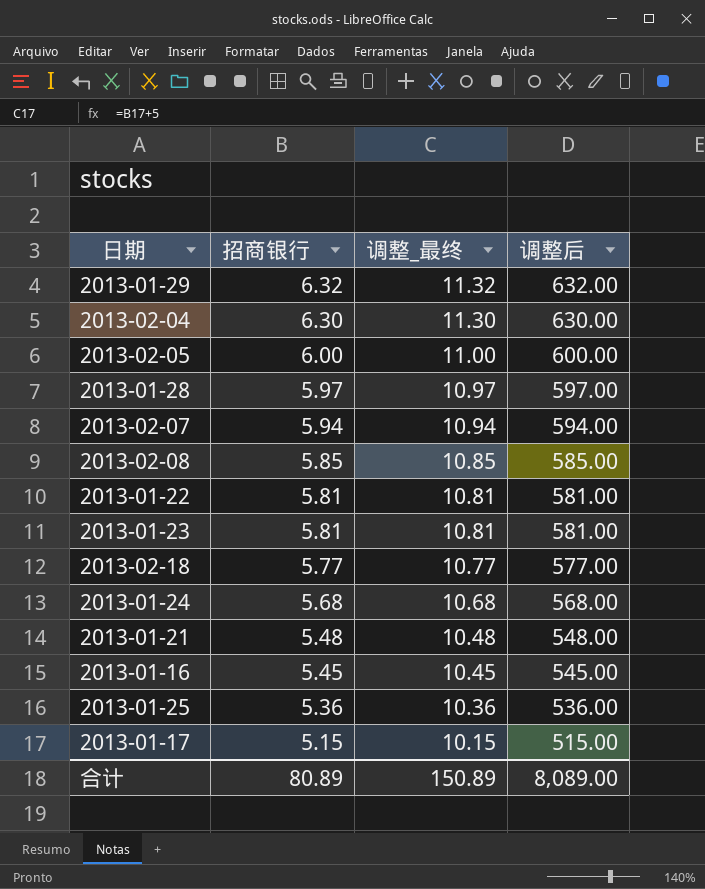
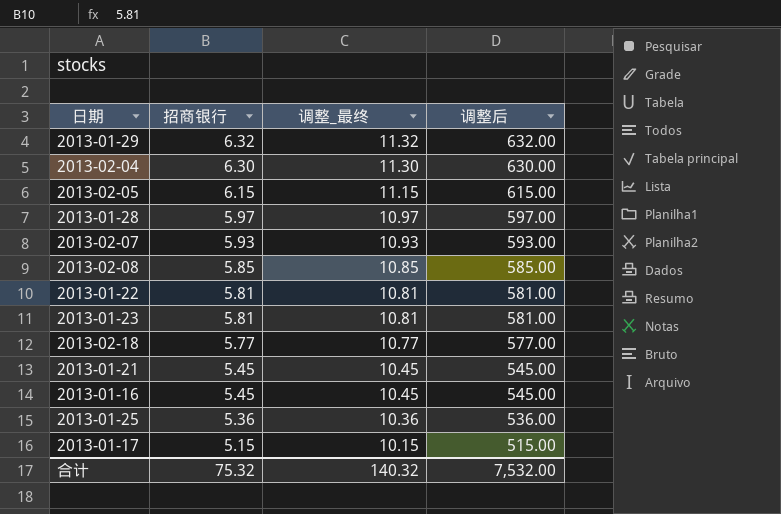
row 2013-01-24: 5.68 | 10.68 | 568.00 -> none
2013-02-05 | 招商银行: 6.00 -> 6.15
2013-02-05 | 调整_最终: 11.00 -> 11.15
2013-02-05 | 调整后: 600.00 -> 615.00
2013-02-07 | 招商银行: 5.94 -> 5.93
2013-02-07 | 调整_最终: 10.94 -> 10.93
2013-02-07 | 调整后: 594.00 -> 593.00
2013-01-21 | 招商银行: 5.48 -> 5.45
2013-01-21 | 调整_最终: 10.48 -> 10.45
2013-01-21 | 调整后: 548.00 -> 545.00
合计 | 招商银行: 80.89 -> 75.32
合计 | 调整_最终: 150.89 -> 140.32
合计 | 调整后: 8,089.00 -> 7,532.00

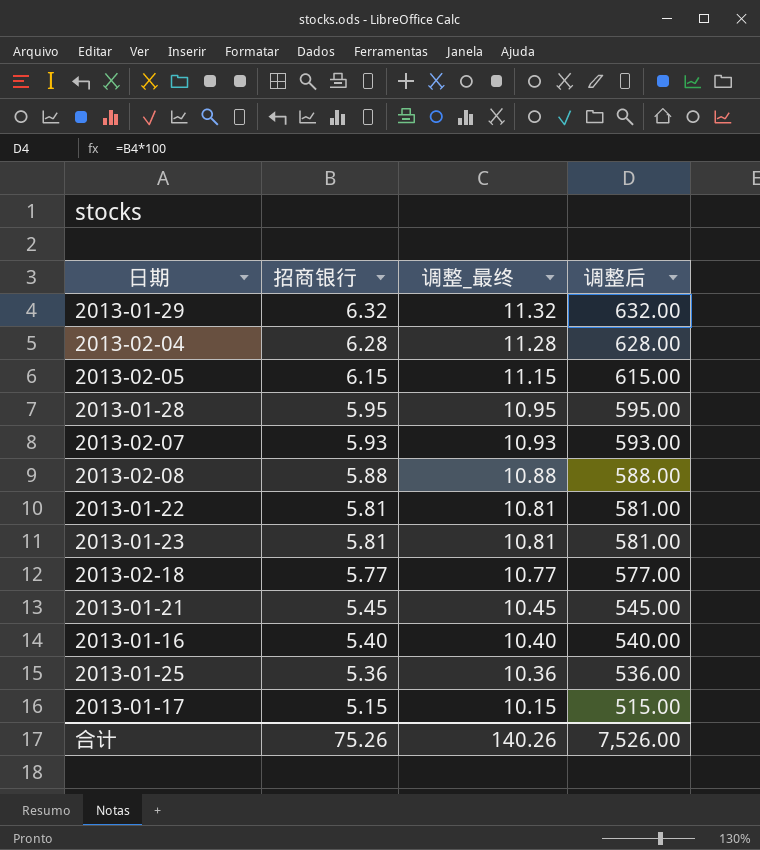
2013-02-04 | 招商银行: 6.30 -> 6.28
2013-02-04 | 调整_最终: 11.30 -> 11.28
2013-02-04 | 调整后: 630.00 -> 628.00
2013-01-28 | 招商银行: 5.97 -> 5.95
2013-01-28 | 调整_最终: 10.97 -> 10.95
2013-01-28 | 调整后: 597.00 -> 595.00
2013-02-08 | 招商银行: 5.85 -> 5.88
2013-02-08 | 调整_最终: 10.85 -> 10.88
2013-02-08 | 调整后: 585.00 -> 588.00
2013-01-16 | 招商银行: 5.45 -> 5.40
2013-01-16 | 调整_最终: 10.45 -> 10.40
2013-01-16 | 调整后: 545.00 -> 540.00
合计 | 招商银行: 75.32 -> 75.26
合计 | 调整_最终: 140.32 -> 140.26
合计 | 调整后: 7,532.00 -> 7,526.00

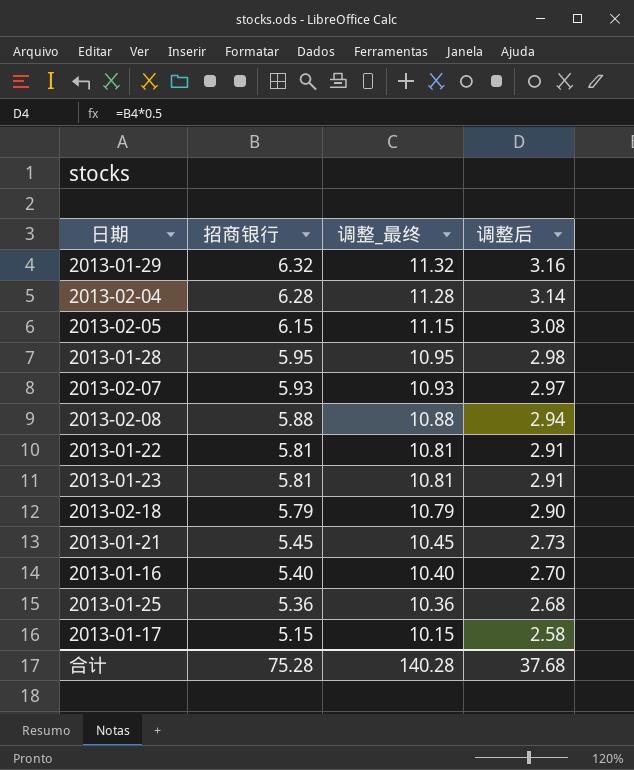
column 调整后 | formula: [招商银行] * 100 -> [招商银行] * 0.5
2013-02-18 | 招商银行: 5.77 -> 5.79
2013-02-18 | 调整_最终: 10.77 -> 10.79
合计 | 招商银行: 75.26 -> 75.28
合计 | 调整_最终: 140.26 -> 140.28
合计 | 调整后: 7,526.00 -> 37.68

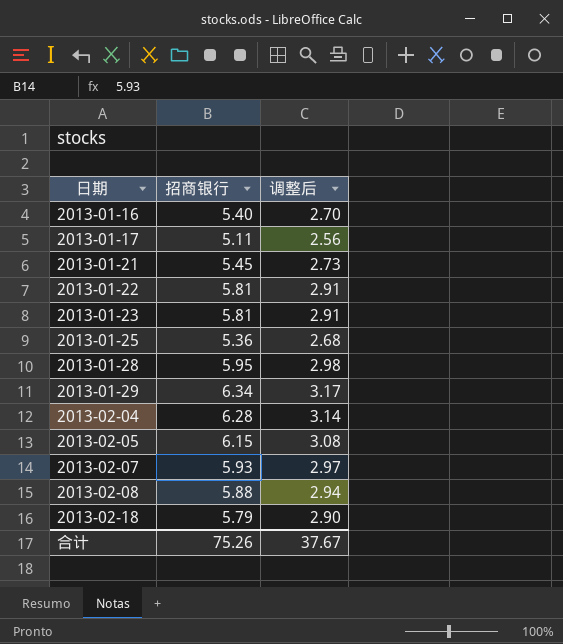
row order: 招商银行 descending -> 日期 ascending
column 调整_最终 | formula: [招商银行] + 5 -> none
2013-01-17 | 招商银行: 5.15 -> 5.11
2013-01-17 | 调整后: 2.58 -> 2.56
2013-01-29 | 招商银行: 6.32 -> 6.34
2013-01-29 | 调整后: 3.16 -> 3.17
合计 | 招商银行: 75.28 -> 75.26
合计 | 调整后: 37.68 -> 37.67

